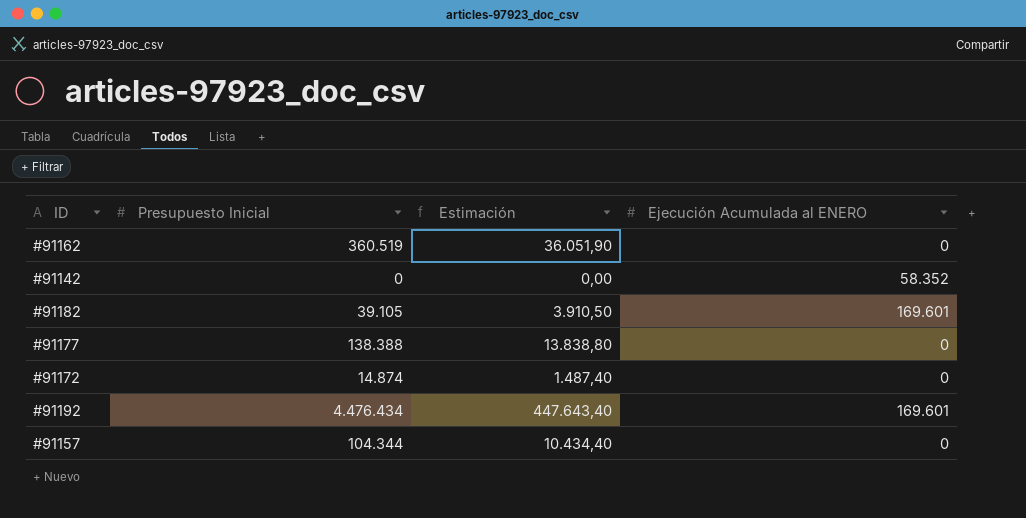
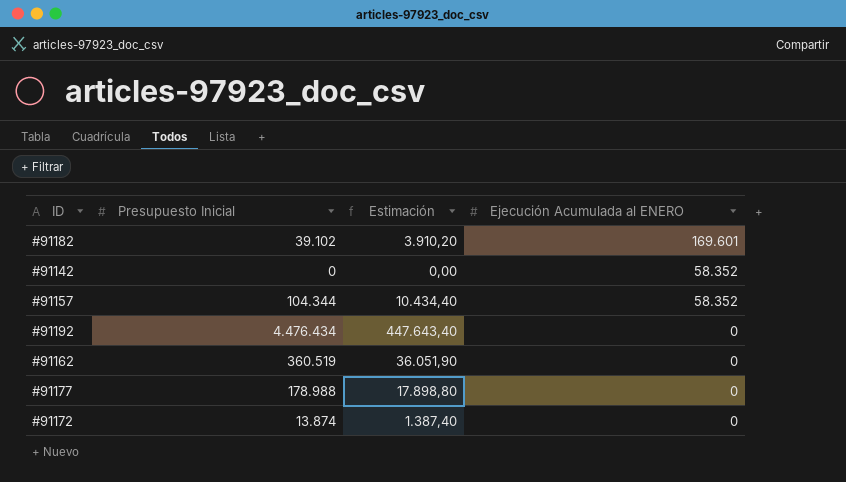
row order: none -> Ejecución Acumulada al ENERO descending
#91182 | Presupuesto Inicial: 39.105 -> 39.102
#91182 | Estimación: 3.910,50 -> 3.910,20
#91157 | Ejecución Acumulada al ENERO: 0 -> 58.352
#91192 | Ejecución Acumulada al ENERO: 169.601 -> 0
#91177 | Presupuesto Inicial: 138.388 -> 178.988
#91177 | Estimación: 13.838,80 -> 17.898,80
#91172 | Presupuesto Inicial: 14.874 -> 13.874
#91172 | Estimación: 1.487,40 -> 1.387,40

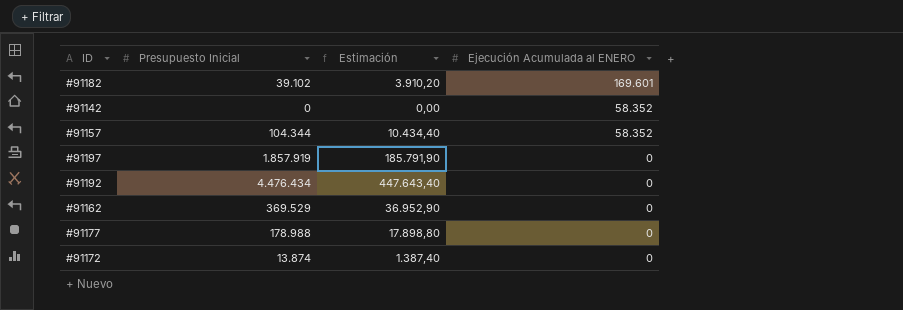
row #91197: none -> 1.857.919 | 185.791,90 | 0
#91162 | Presupuesto Inicial: 360.519 -> 369.529
#91162 | Estimación: 36.051,90 -> 36.952,90

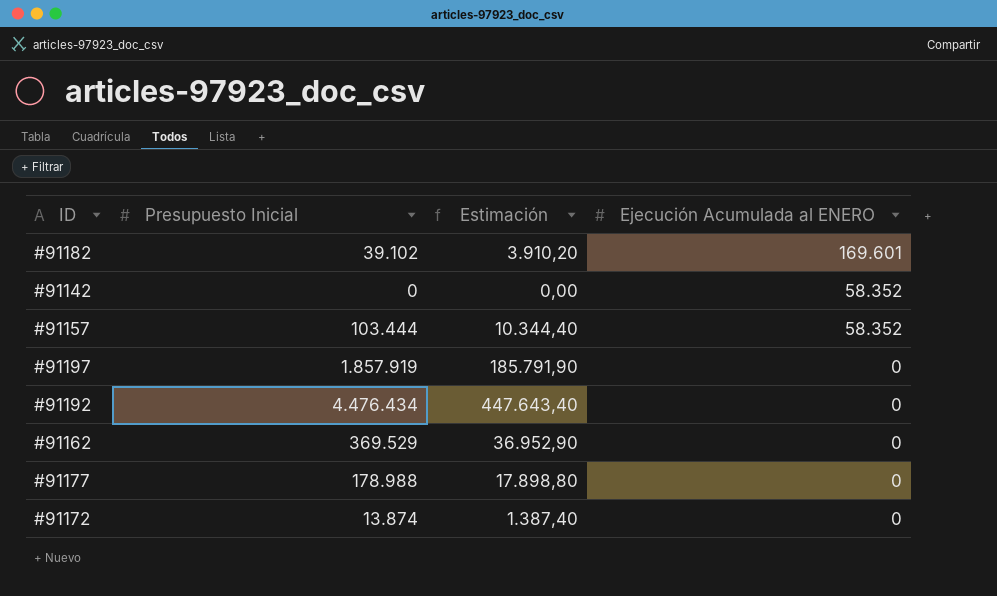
#91157 | Presupuesto Inicial: 104.344 -> 103.444
#91157 | Estimación: 10.434,40 -> 10.344,40

